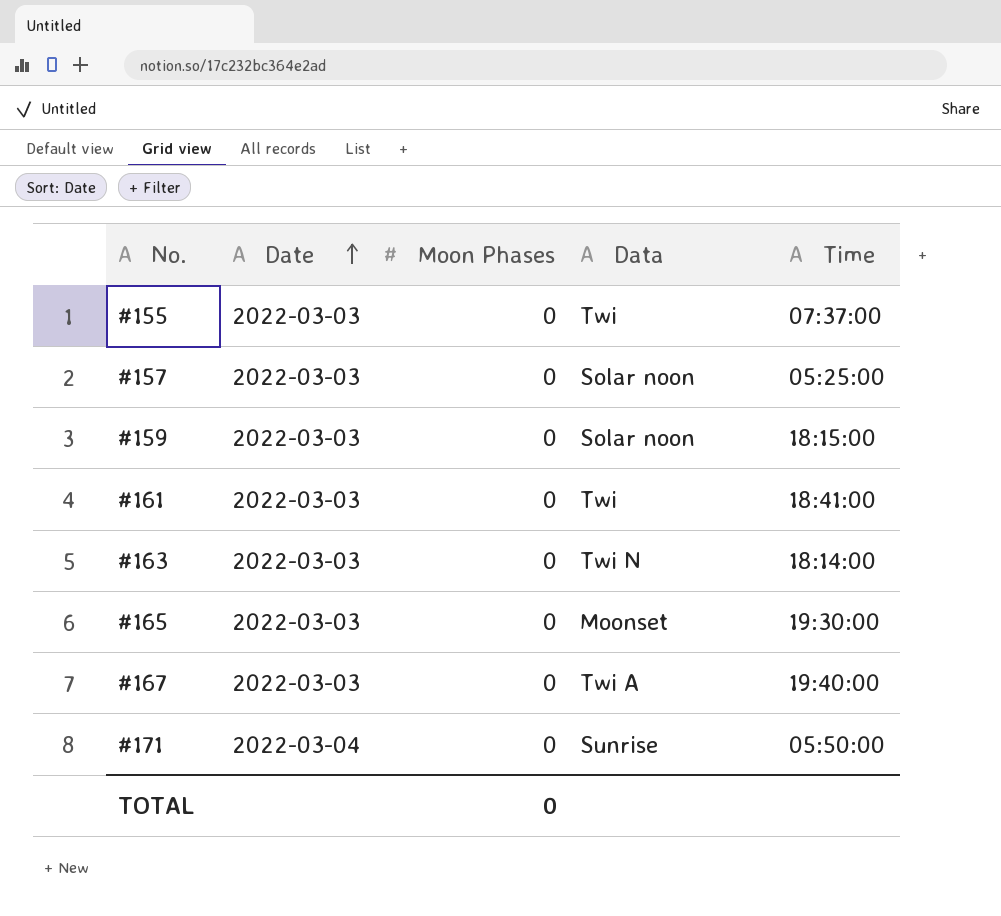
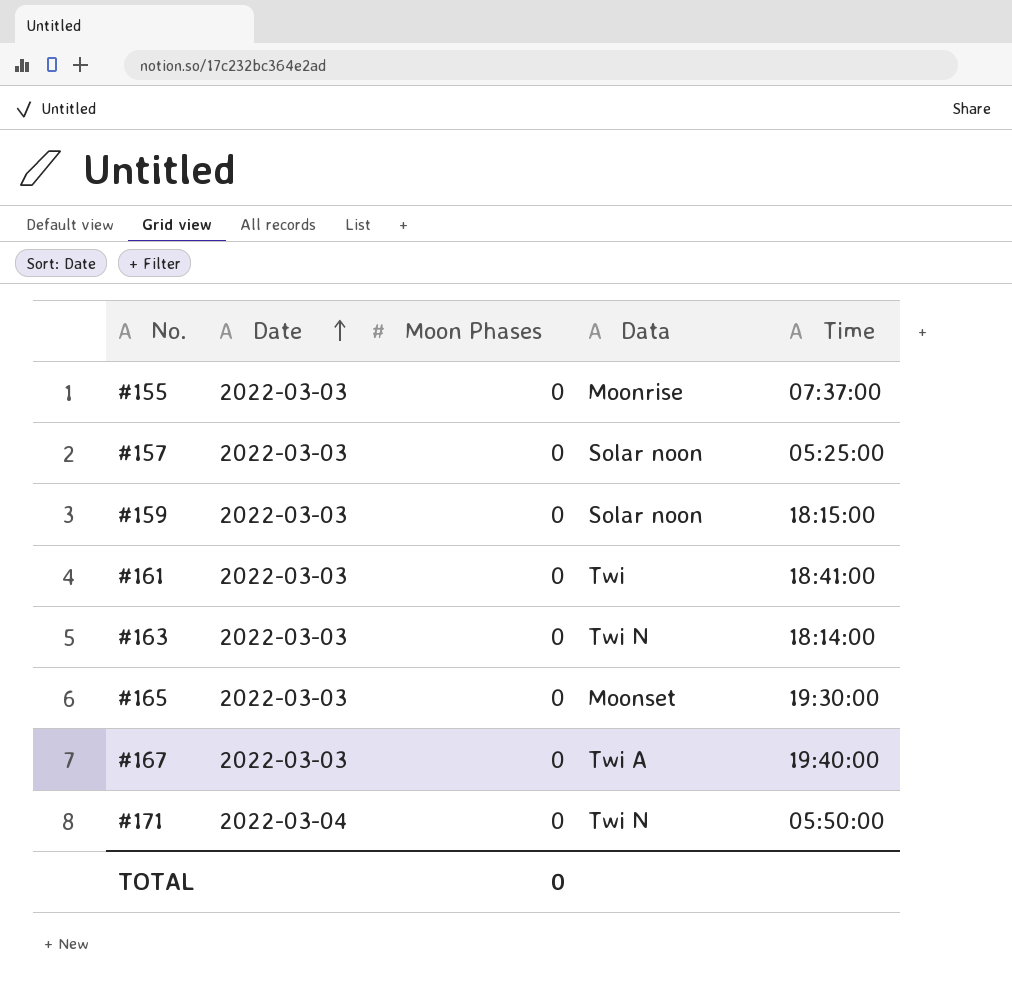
#155 | Data: Twi -> Moonrise
#171 | Data: Sunrise -> Twi N

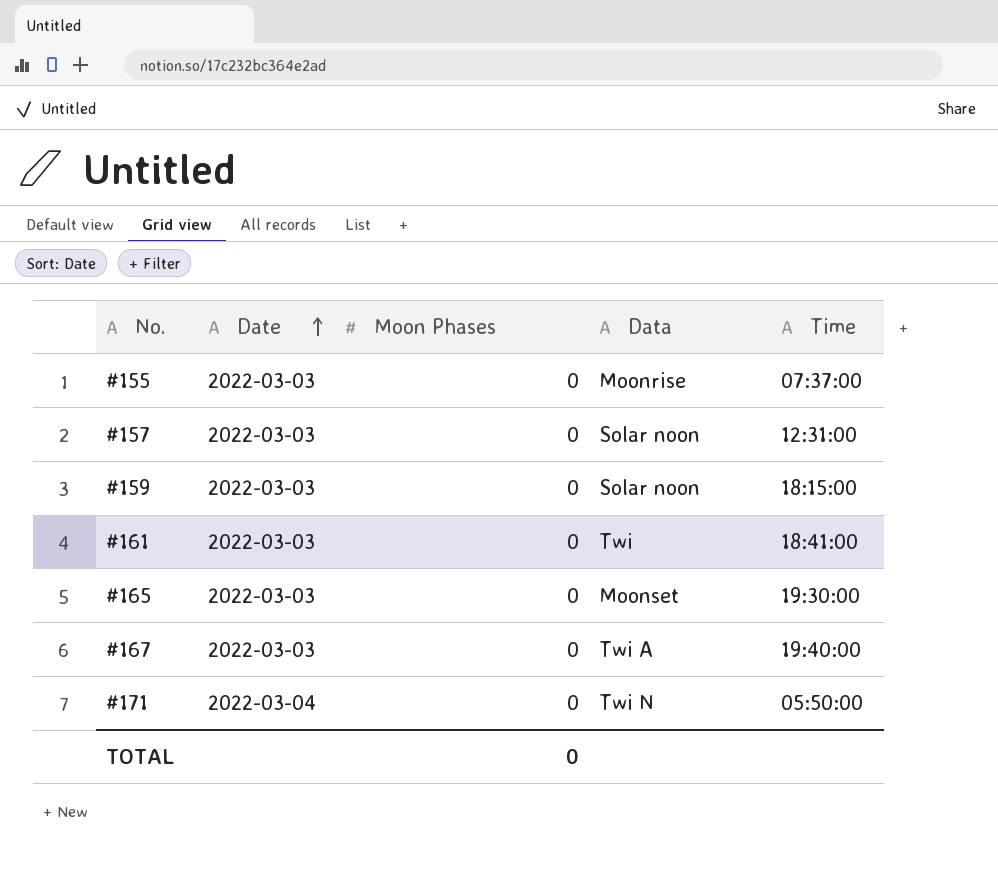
row #163: 2022-03-03 | 0 | Twi N | 18:14:00 -> none
#157 | Time: 05:25:00 -> 12:31:00

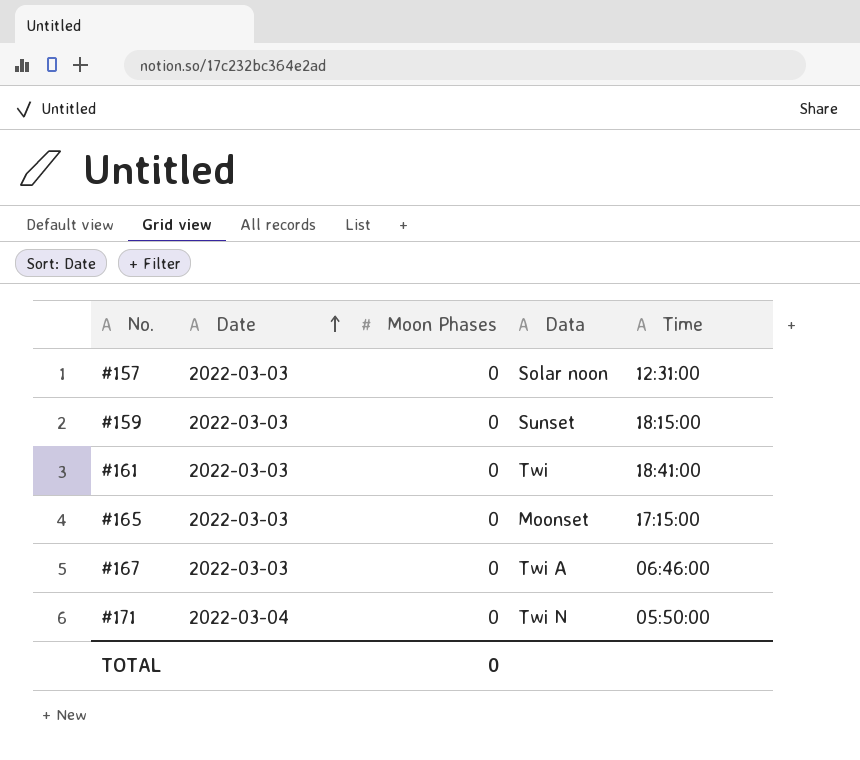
row #155: 2022-03-03 | 0 | Moonrise | 07:37:00 -> none
#159 | Data: Solar noon -> Sunset
#165 | Time: 19:30:00 -> 17:15:00
#167 | Time: 19:40:00 -> 06:46:00

